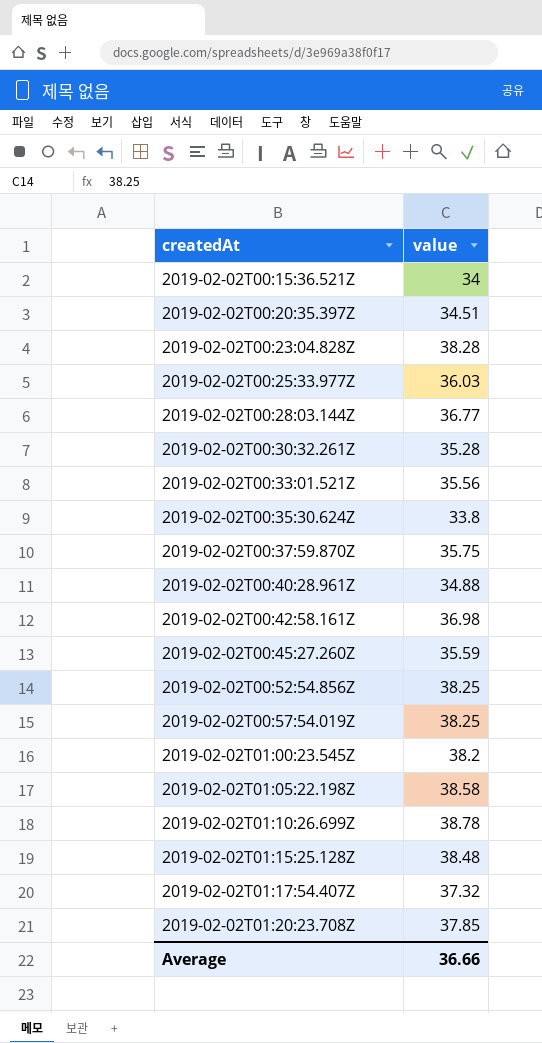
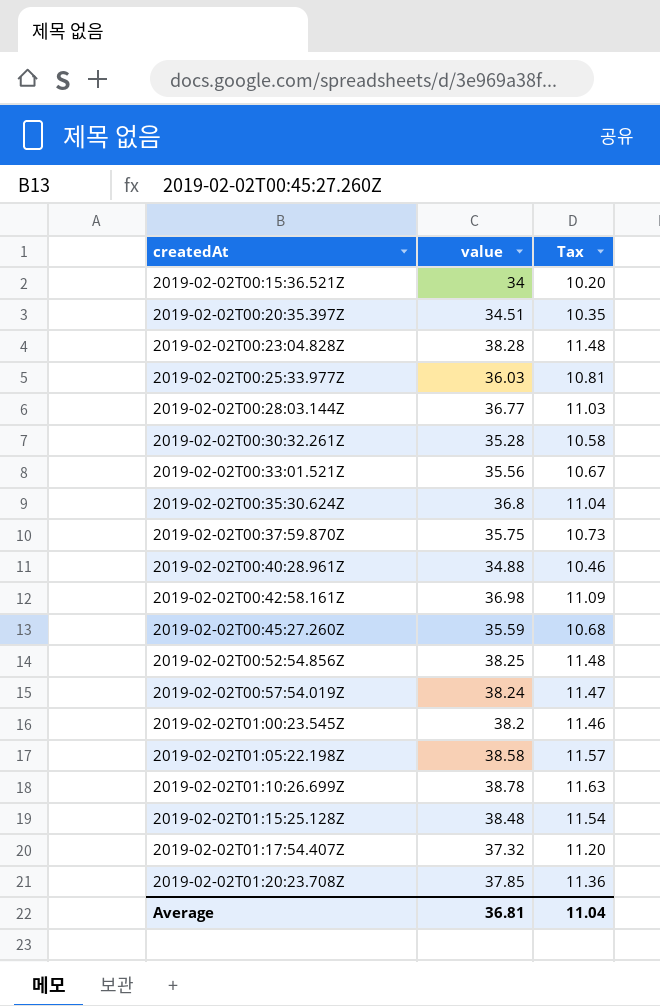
column Tax | formula: none -> [value] * 0.3
2019-02-02T00:35:30.624Z | value: 33.8 -> 36.8
2019-02-02T00:57:54.019Z | value: 38.25 -> 38.24
Average | value: 36.66 -> 36.81

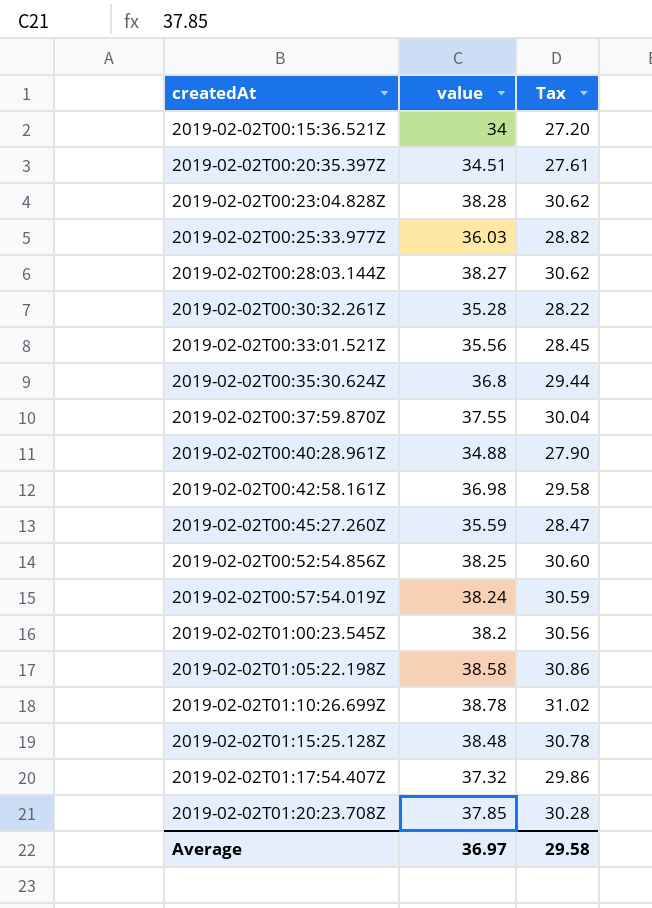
column Tax | formula: [value] * 0.3 -> [value] * 0.8
2019-02-02T00:28:03.144Z | value: 36.77 -> 38.27
2019-02-02T00:37:59.870Z | value: 35.75 -> 37.55
Average | value: 36.81 -> 36.97
Average | Tax: 11.04 -> 29.58

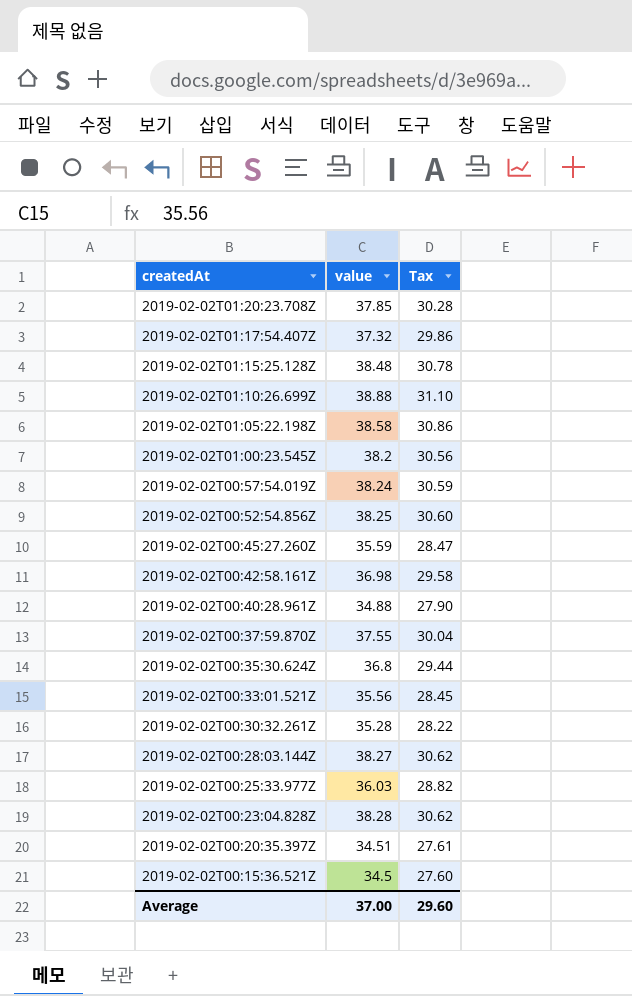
row order: createdAt ascending -> createdAt descending
2019-02-02T01:10:26.699Z | value: 38.78 -> 38.88
2019-02-02T01:10:26.699Z | Tax: 31.02 -> 31.10
2019-02-02T00:15:36.521Z | value: 34 -> 34.5
2019-02-02T00:15:36.521Z | Tax: 27.20 -> 27.60
Average | value: 36.97 -> 37.00
Average | Tax: 29.58 -> 29.60

